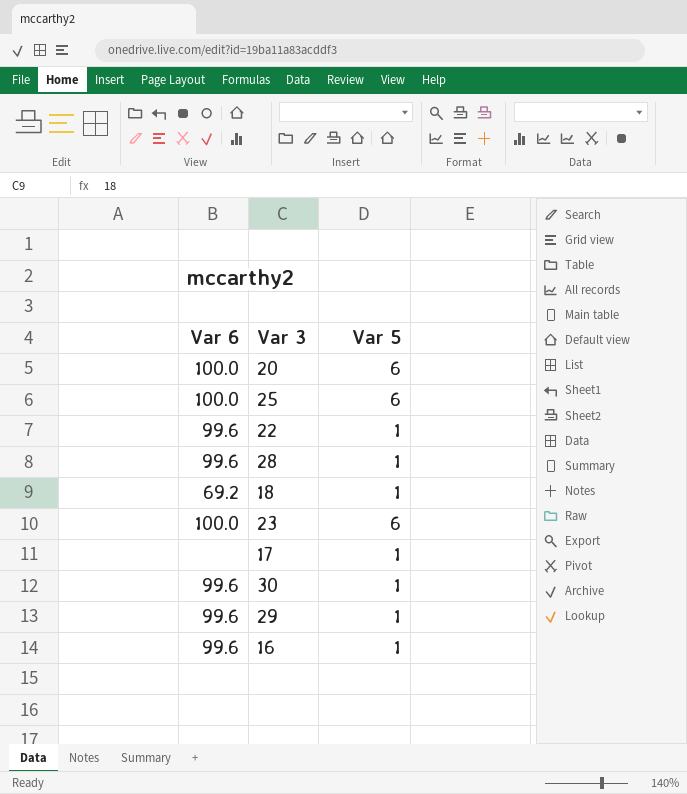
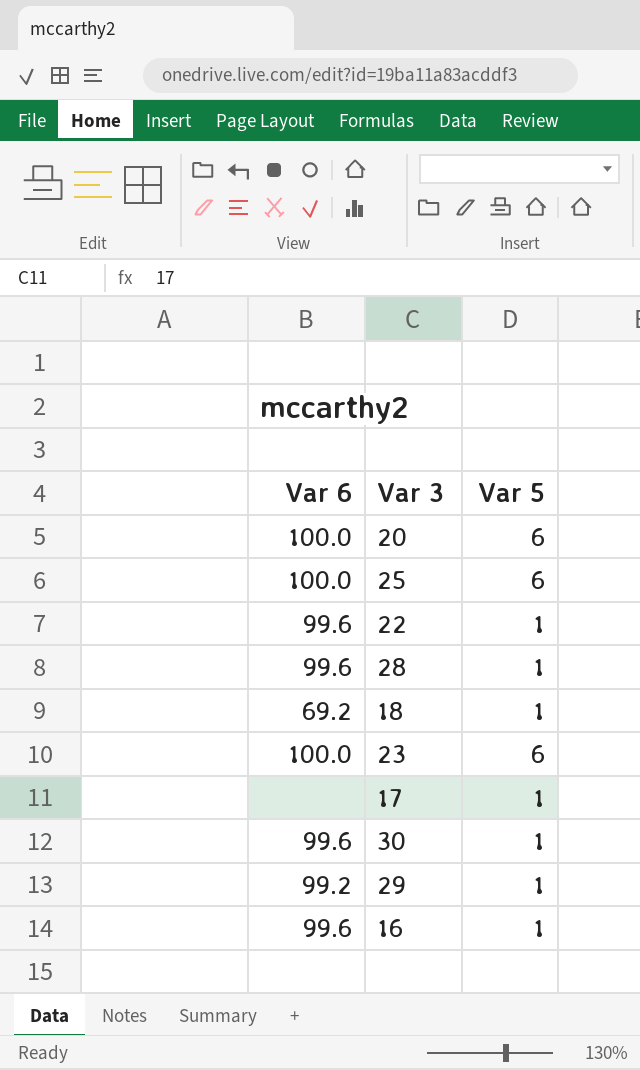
29 | Var 6: 99.6 -> 99.2

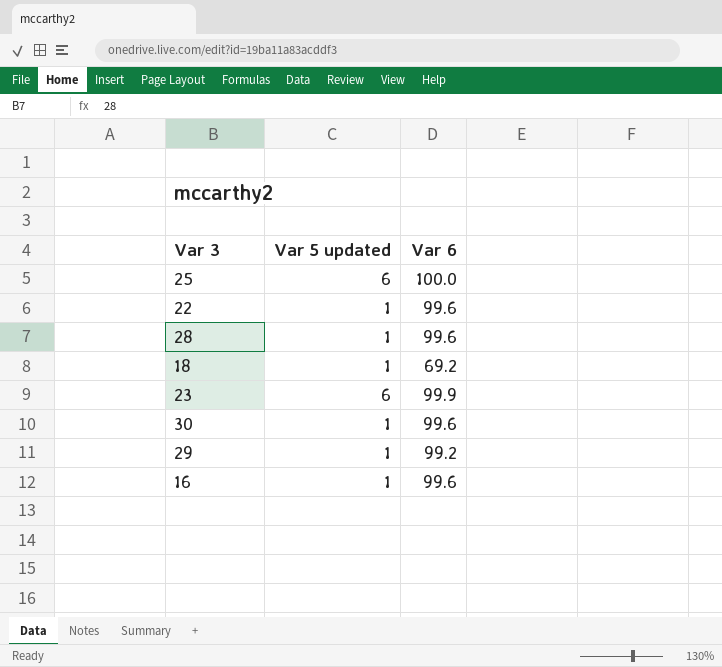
column name: Var 5 -> Var 5 updated
column Var 6 | position: 1 -> 3
row 20: 100.0 | 6 -> none
row 17: none | 1 -> none
23 | Var 6: 100.0 -> 99.9

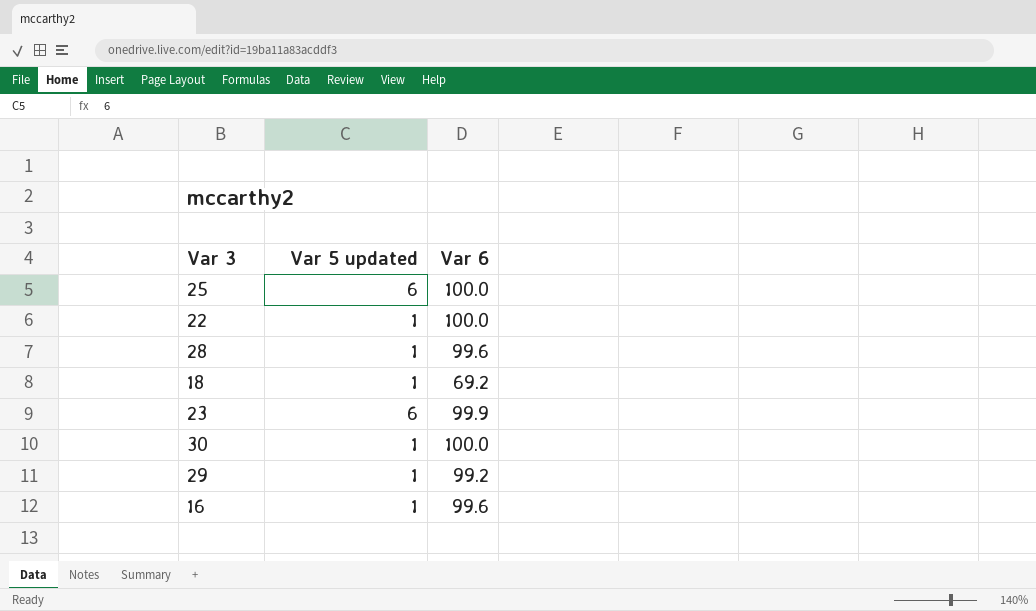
22 | Var 6: 99.6 -> 100.0
30 | Var 6: 99.6 -> 100.0

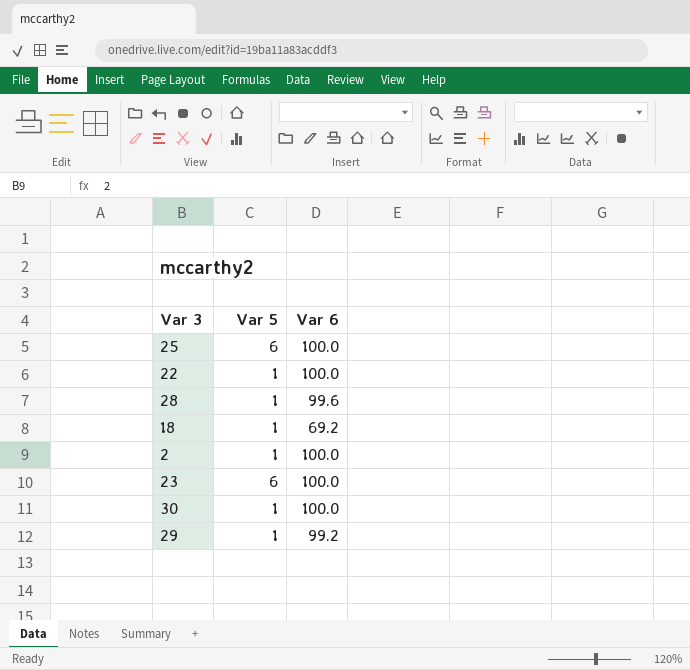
column name: Var 5 updated -> Var 5
row 16: 1 | 99.6 -> none
row 2: none -> 1 | 100.0
23 | Var 6: 99.9 -> 100.0

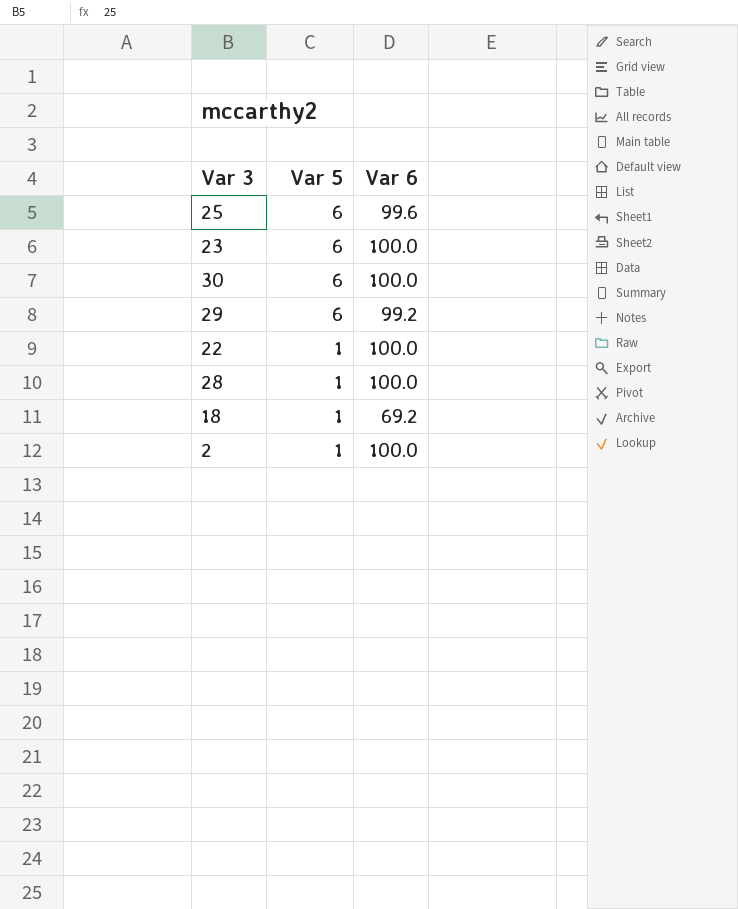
row order: none -> Var 5 descending
25 | Var 6: 100.0 -> 99.6
30 | Var 5: 1 -> 6
29 | Var 5: 1 -> 6
28 | Var 6: 99.6 -> 100.0

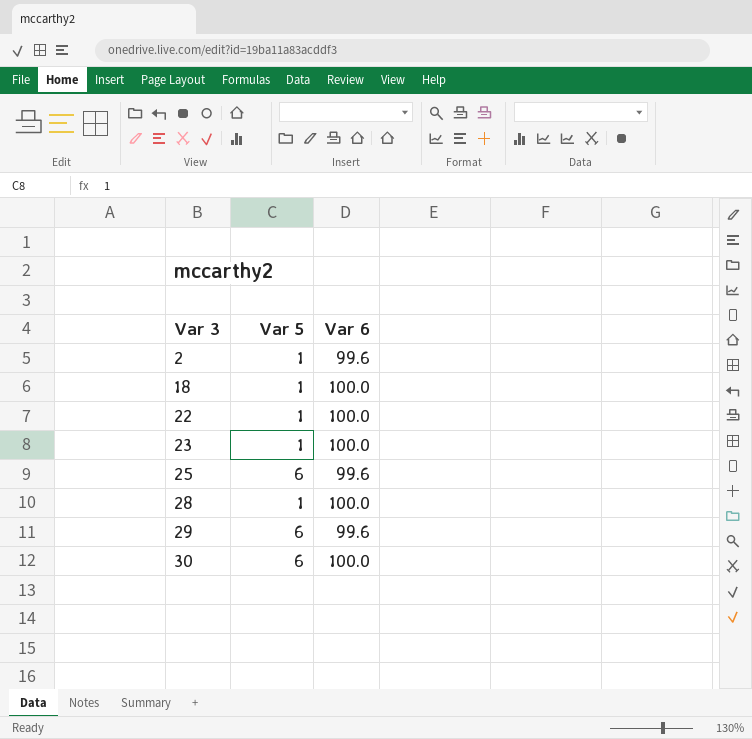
row order: Var 5 descending -> Var 3 ascending
2 | Var 6: 100.0 -> 99.6
18 | Var 6: 69.2 -> 100.0
23 | Var 5: 6 -> 1
29 | Var 6: 99.2 -> 99.6

